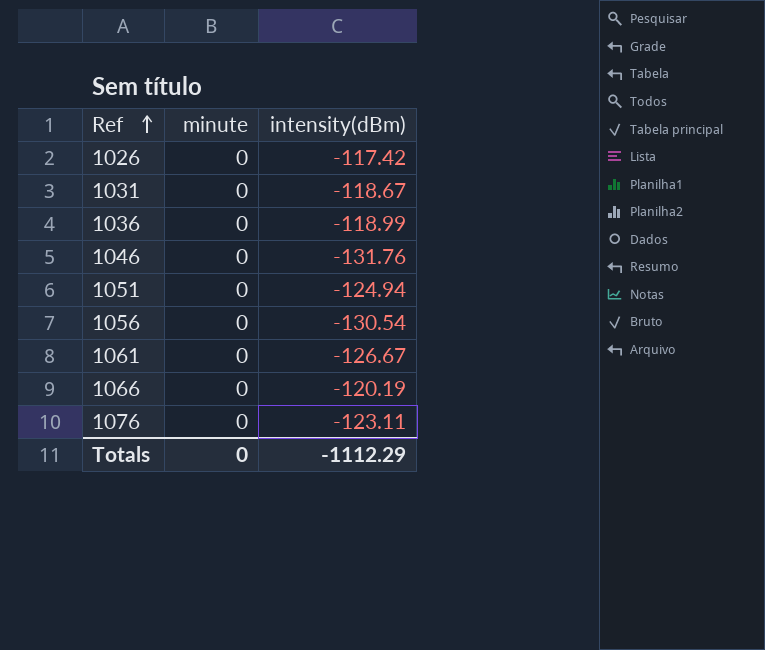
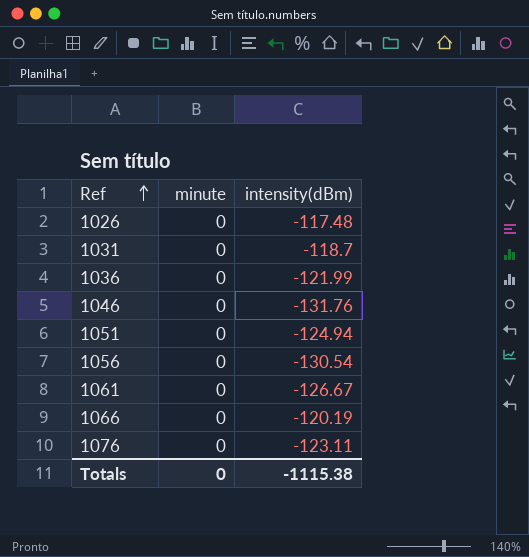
1026 | intensity(dBm): -117.42 -> -117.48
1031 | intensity(dBm): -118.67 -> -118.7
1036 | intensity(dBm): -118.99 -> -121.99
Totals | intensity(dBm): -1112.29 -> -1115.38

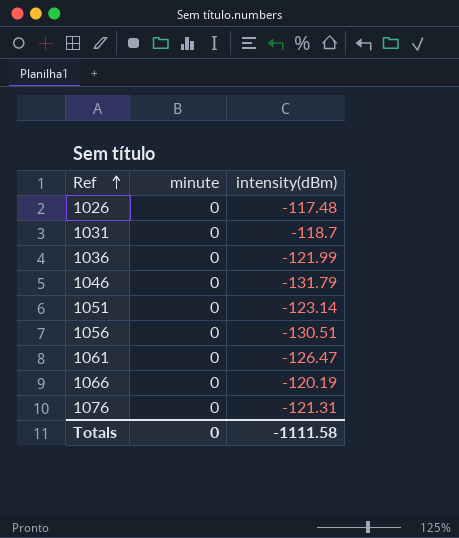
1046 | intensity(dBm): -131.76 -> -131.79
1051 | intensity(dBm): -124.94 -> -123.14
1056 | intensity(dBm): -130.54 -> -130.51
1061 | intensity(dBm): -126.67 -> -126.47
1076 | intensity(dBm): -123.11 -> -121.31
Totals | intensity(dBm): -1115.38 -> -1111.58

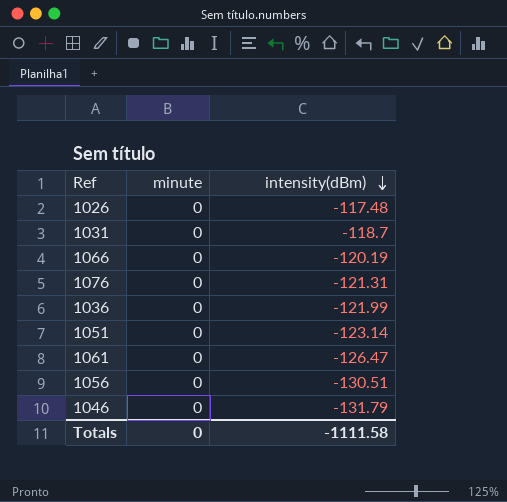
row order: Ref ascending -> intensity(dBm) descending

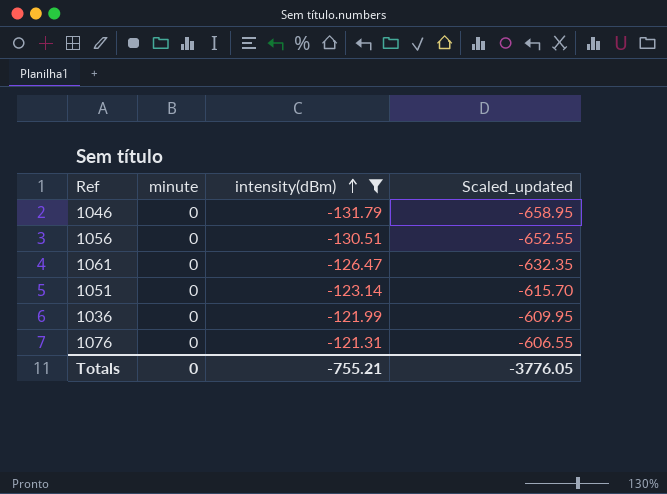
filter: none -> intensity(dBm) <= -121.31
row order: intensity(dBm) descending -> intensity(dBm) ascending
column Scaled_updated | formula: none -> [intensity(dBm)] * 5
Totals | intensity(dBm): -1111.58 -> -755.21

